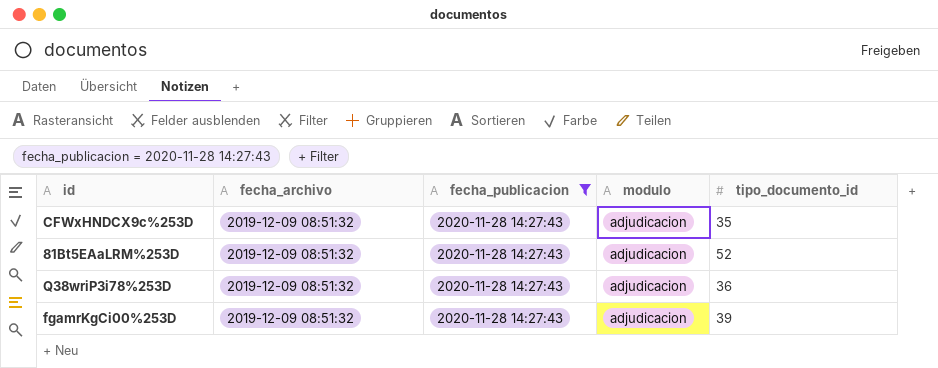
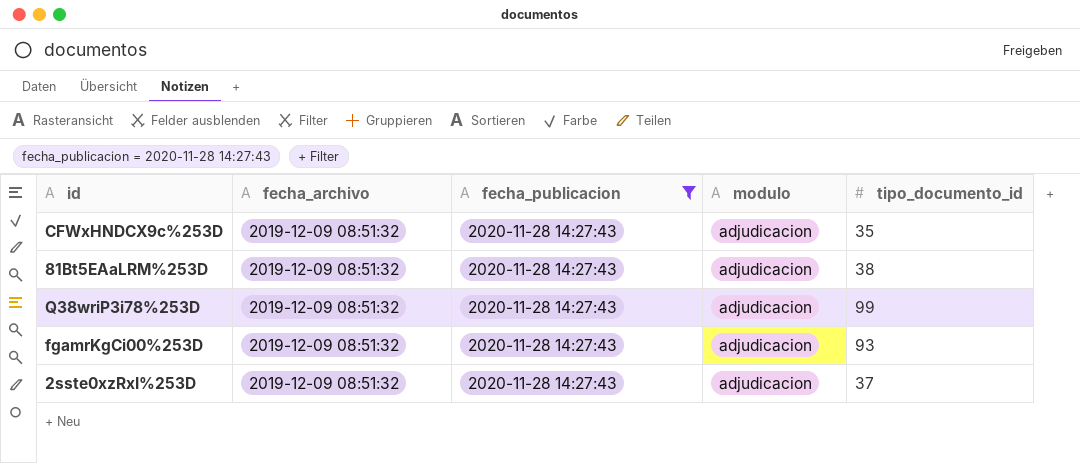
81Bt5EAaLRM%253D | tipo_documento_id: 52 -> 38
Q38wriP3i78%253D | tipo_documento_id: 36 -> 99
fgamrKgCi00%253D | tipo_documento_id: 39 -> 93
row 2sste0xzRxI%253D: none -> 2019-12-09 08:51:32 | 2020-11-28 14:27:43 | adjudicacion | 37

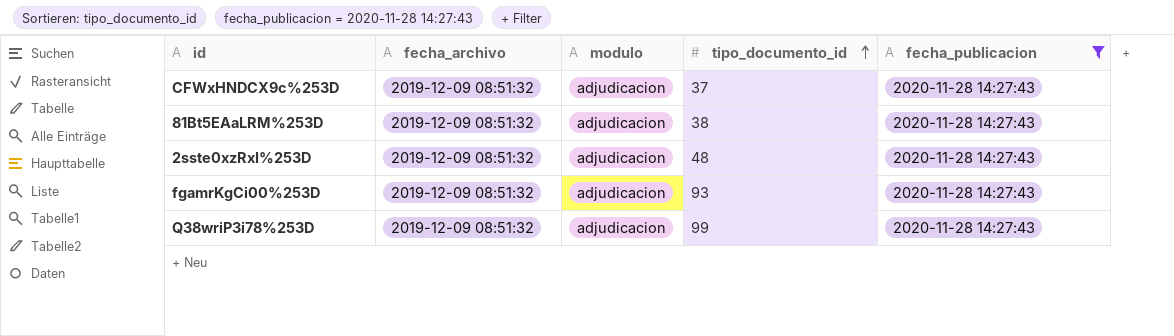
row order: none -> tipo_documento_id ascending
column fecha_publicacion | position: 3 -> 5
CFWxHNDCX9c%253D | tipo_documento_id: 35 -> 37
2sste0xzRxI%253D | tipo_documento_id: 37 -> 48

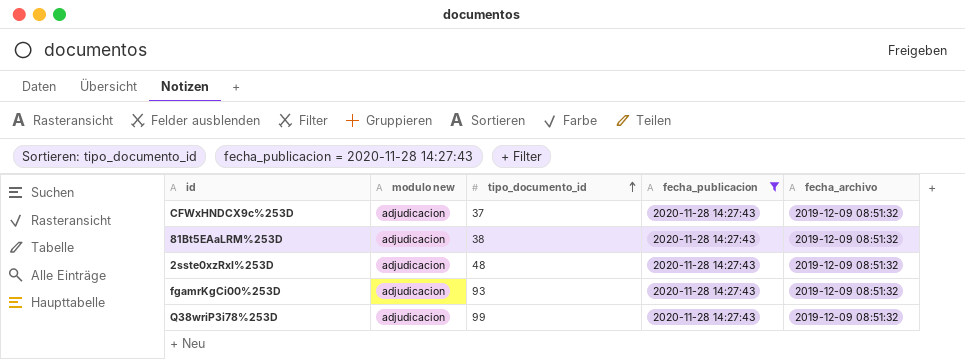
column name: modulo -> modulo new
column fecha_archivo | position: 2 -> 5

